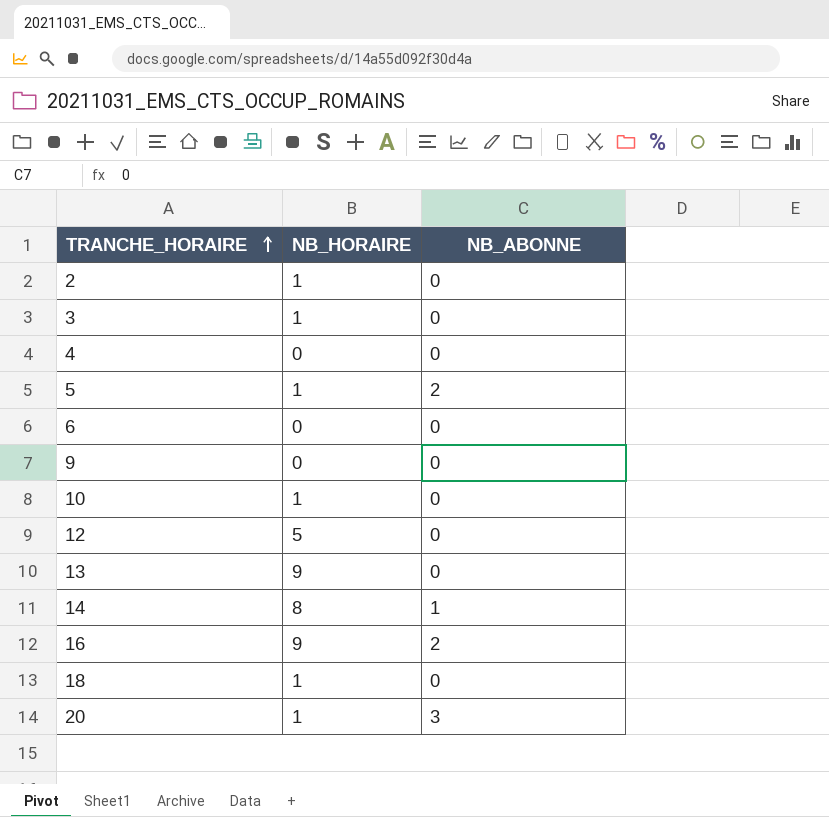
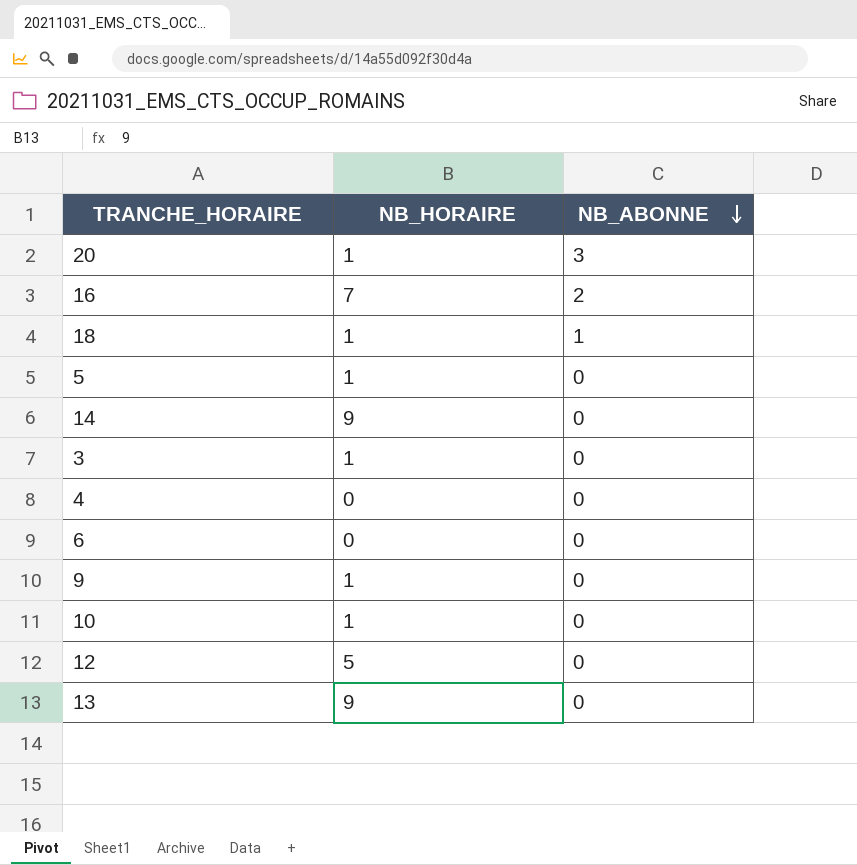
row order: TRANCHE_HORAIRE ascending -> NB_ABONNE descending
row 2: 1 | 0 -> none
16 | NB_HORAIRE: 9 -> 7
18 | NB_ABONNE: 0 -> 1
5 | NB_ABONNE: 2 -> 0
14 | NB_HORAIRE: 8 -> 9
14 | NB_ABONNE: 1 -> 0
9 | NB_HORAIRE: 0 -> 1

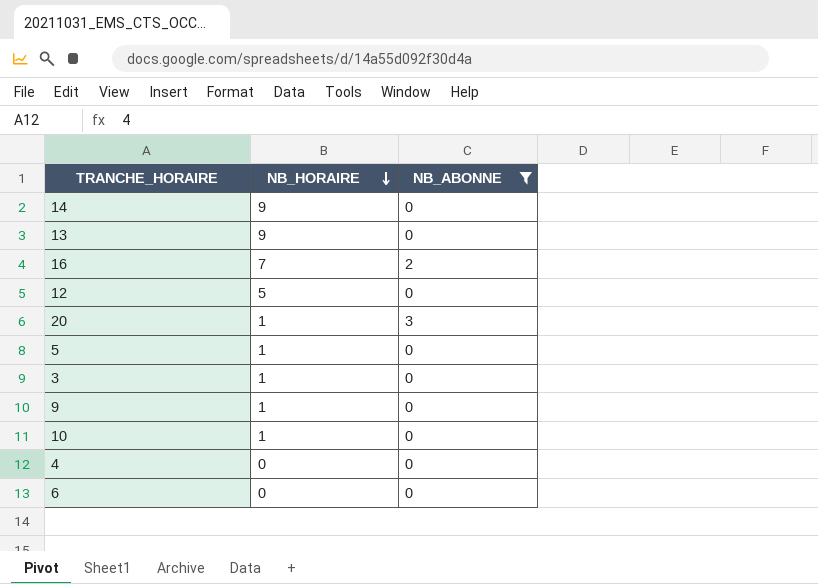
filter: none -> NB_ABONNE != 1
row order: NB_ABONNE descending -> NB_HORAIRE descending

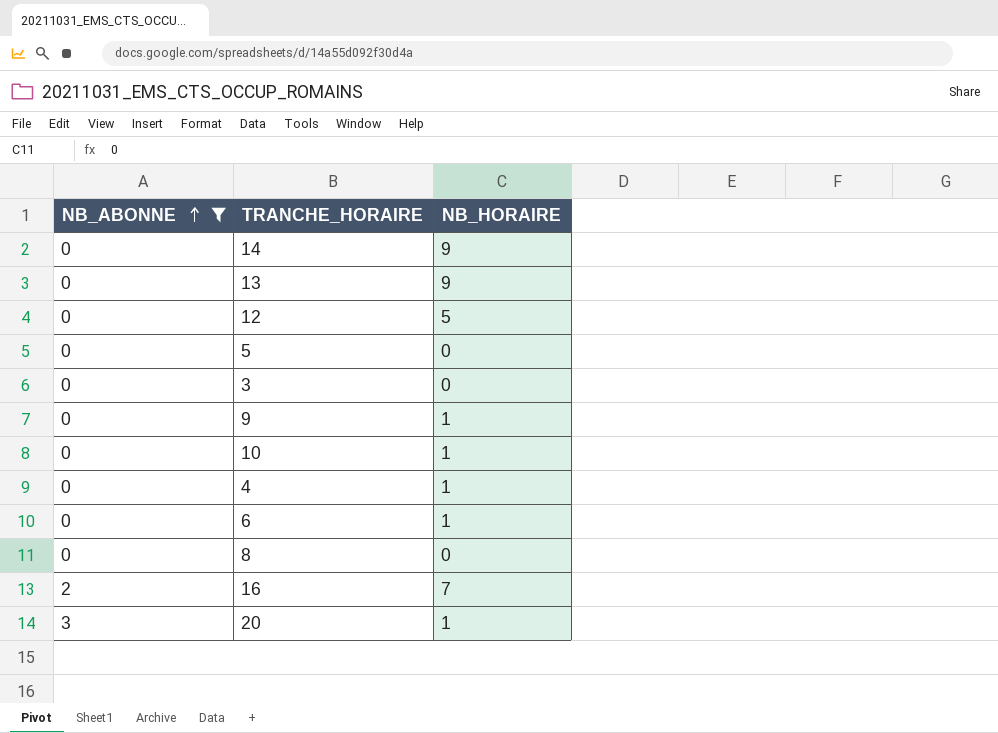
row order: NB_HORAIRE descending -> NB_ABONNE ascending
column NB_ABONNE | position: 3 -> 1
5 | NB_HORAIRE: 1 -> 0
3 | NB_HORAIRE: 1 -> 0
4 | NB_HORAIRE: 0 -> 1
6 | NB_HORAIRE: 0 -> 1
row 8: none -> 0 | 0

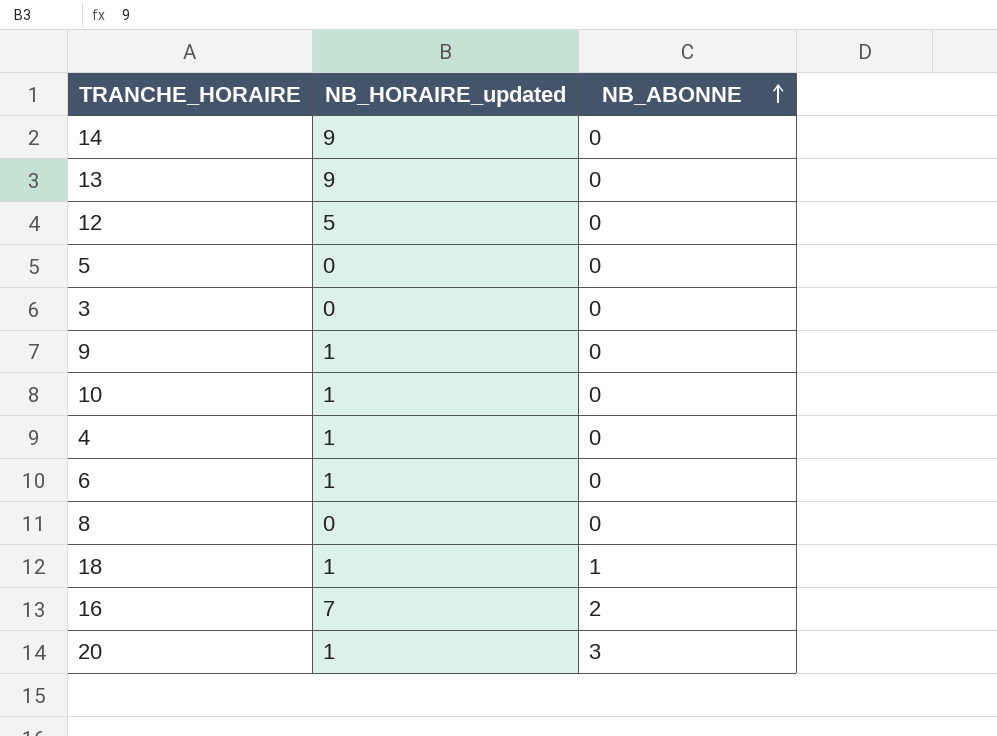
filter: NB_ABONNE != 1 -> none
column name: NB_HORAIRE -> NB_HORAIRE_updated
column NB_ABONNE | position: 1 -> 3

